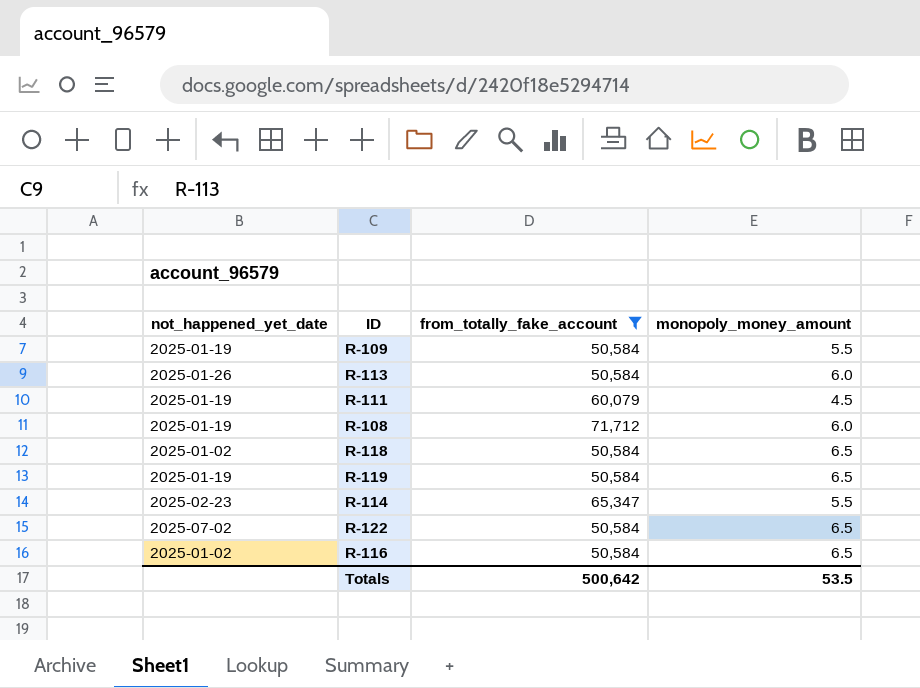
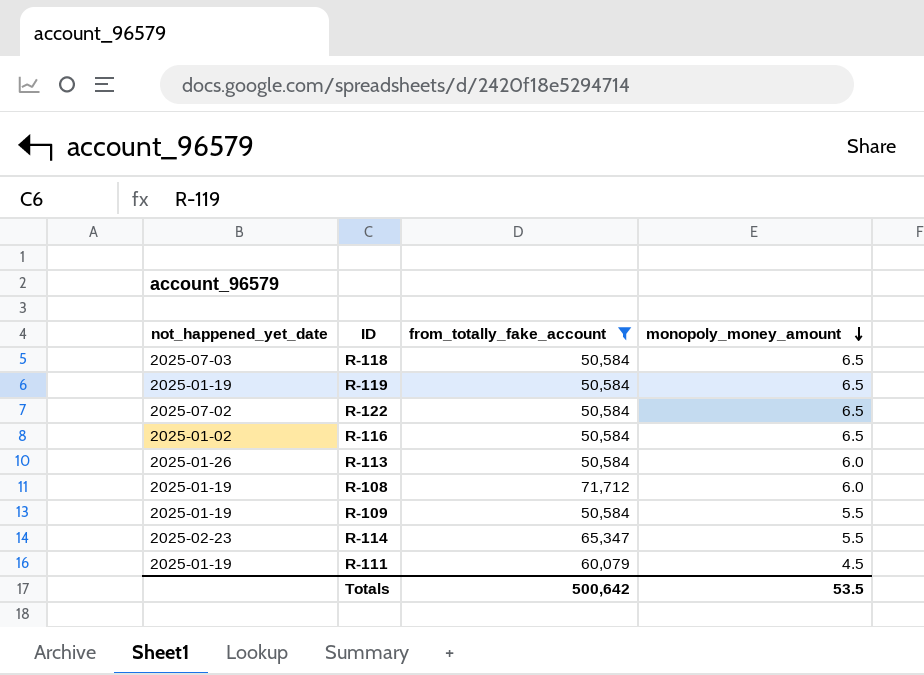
row order: none -> monopoly_money_amount descending
R-118 | not_happened_yet_date: 2025-01-02 -> 2025-07-03

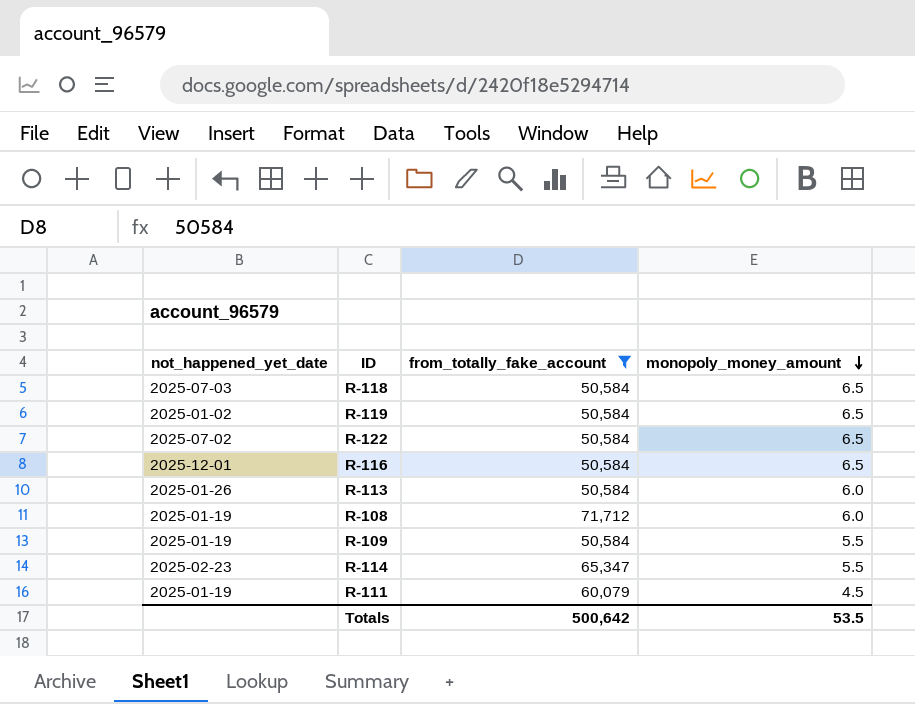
R-119 | not_happened_yet_date: 2025-01-19 -> 2025-01-02
R-116 | not_happened_yet_date: 2025-01-02 -> 2025-12-01

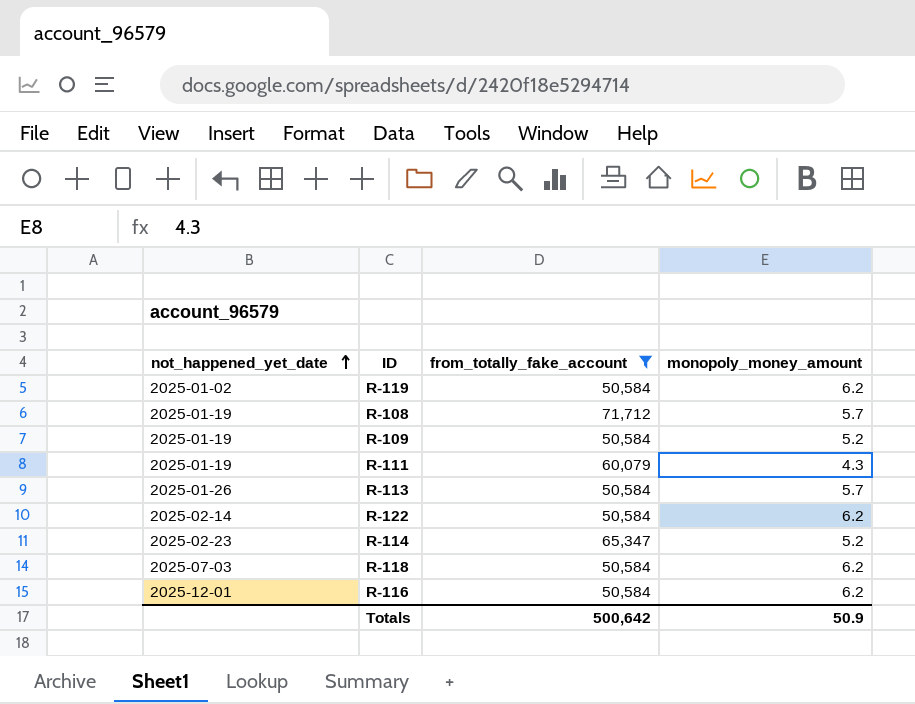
row order: monopoly_money_amount descending -> not_happened_yet_date ascending
R-119 | monopoly_money_amount: 6.5 -> 6.2
R-108 | monopoly_money_amount: 6.0 -> 5.7
R-109 | monopoly_money_amount: 5.5 -> 5.2
R-111 | monopoly_money_amount: 4.5 -> 4.3
R-113 | monopoly_money_amount: 6.0 -> 5.7
R-122 | not_happened_yet_date: 2025-07-02 -> 2025-02-14
R-122 | monopoly_money_amount: 6.5 -> 6.2
R-114 | monopoly_money_amount: 5.5 -> 5.2
R-118 | monopoly_money_amount: 6.5 -> 6.2
R-116 | monopoly_money_amount: 6.5 -> 6.2
Totals | monopoly_money_amount: 53.5 -> 50.9

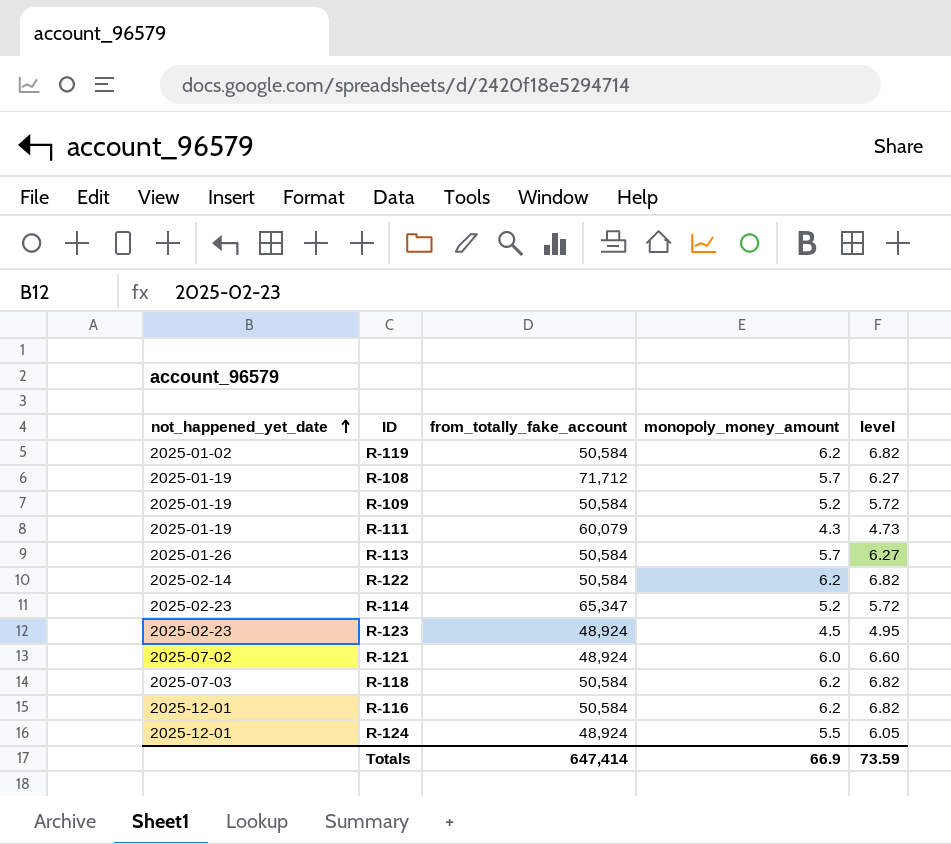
filter: from_totally_fake_account != 48,924 -> none
column level | formula: none -> [monopoly_money_amount] * 1.1
Totals | from_totally_fake_account: 500,642 -> 647,414
Totals | monopoly_money_amount: 50.9 -> 66.9

